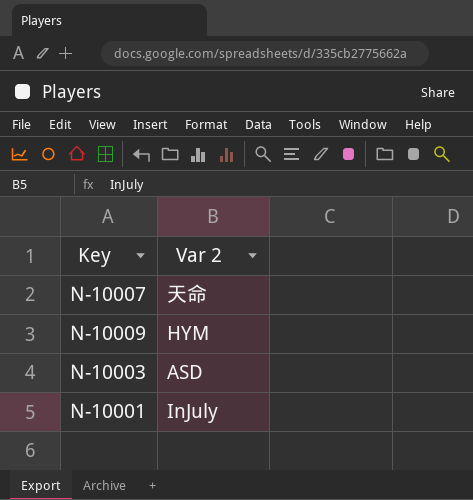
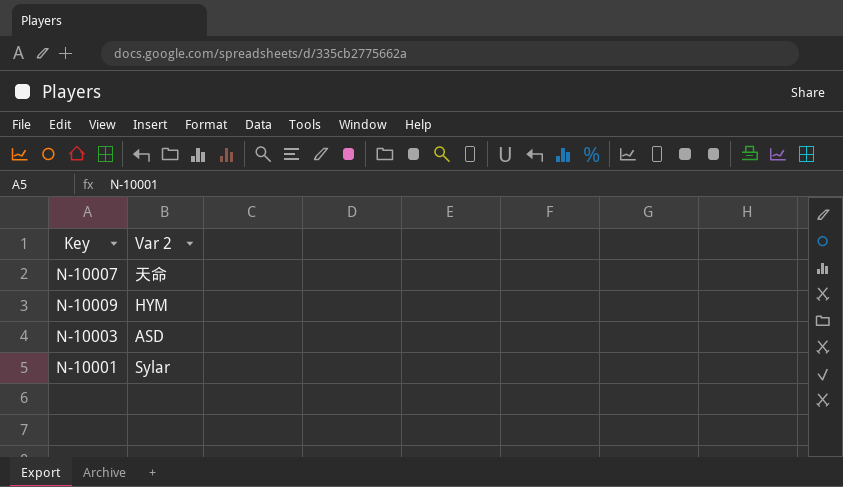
N-10001 | Var 2: InJuly -> Sylar

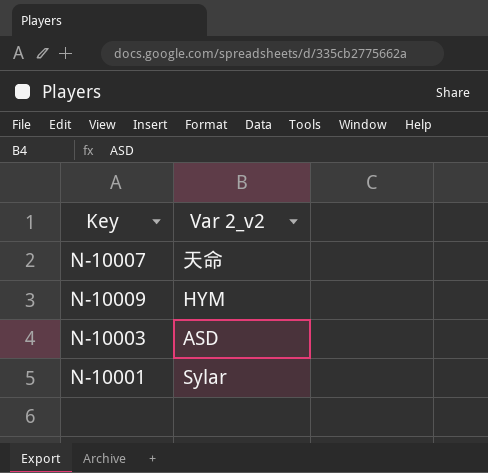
column name: Var 2 -> Var 2_v2

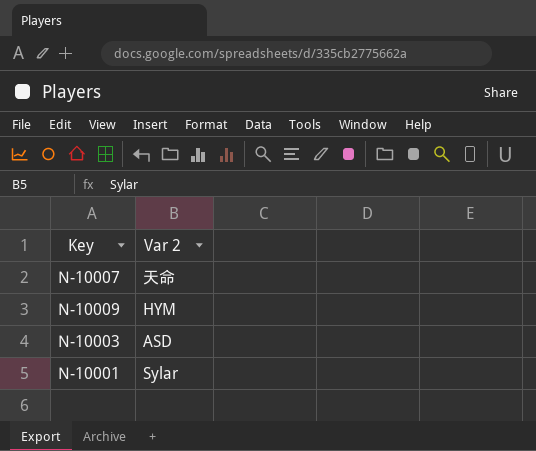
column name: Var 2_v2 -> Var 2

